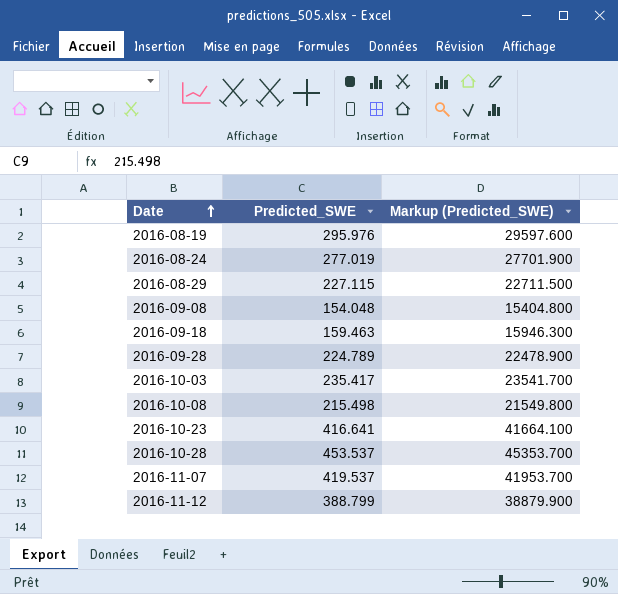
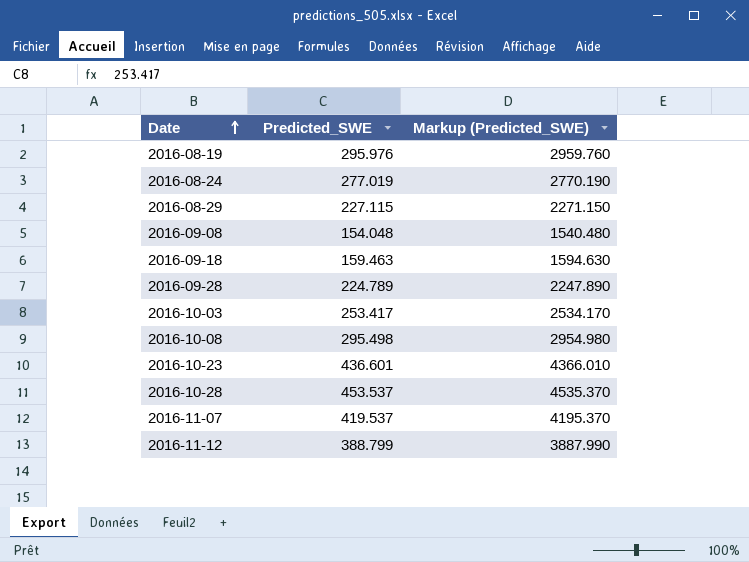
column Markup (Predicted_SWE) | formula: [Predicted_SWE] * 100 -> [Predicted_SWE] * 10
2016-10-03 | Predicted_SWE: 235.417 -> 253.417
2016-10-08 | Predicted_SWE: 215.498 -> 295.498
2016-10-23 | Predicted_SWE: 416.641 -> 436.601

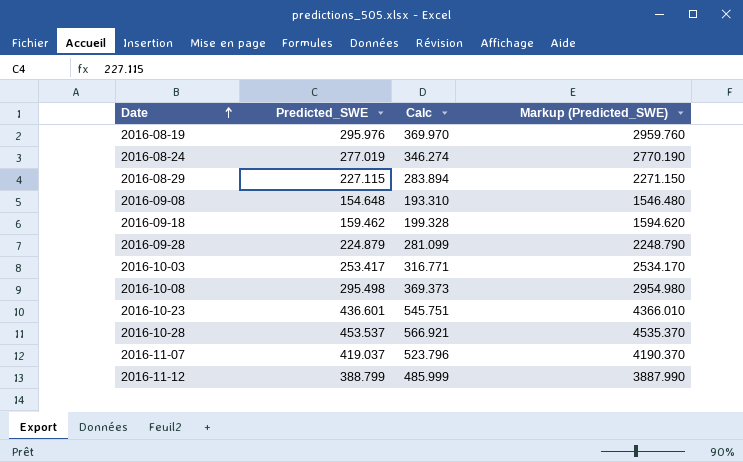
column Calc | formula: none -> [Predicted_SWE] * 1.25
2016-09-08 | Predicted_SWE: 154.048 -> 154.648
2016-09-08 | Markup (Predicted_SWE): 1540.480 -> 1546.480
2016-09-18 | Predicted_SWE: 159.463 -> 159.462
2016-09-18 | Markup (Predicted_SWE): 1594.630 -> 1594.620
2016-09-28 | Predicted_SWE: 224.789 -> 224.879
2016-09-28 | Markup (Predicted_SWE): 2247.890 -> 2248.790
2016-11-07 | Predicted_SWE: 419.537 -> 419.037
2016-11-07 | Markup (Predicted_SWE): 4195.370 -> 4190.370

